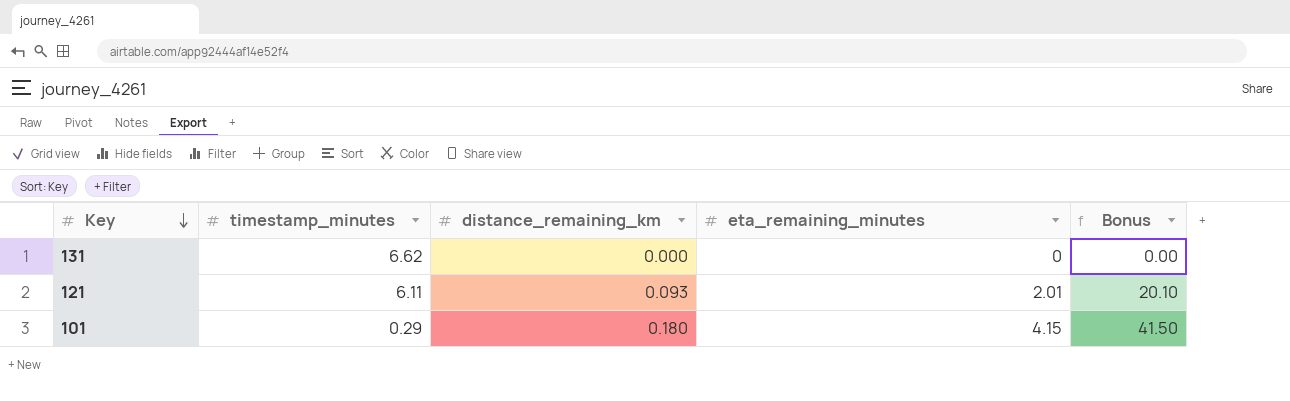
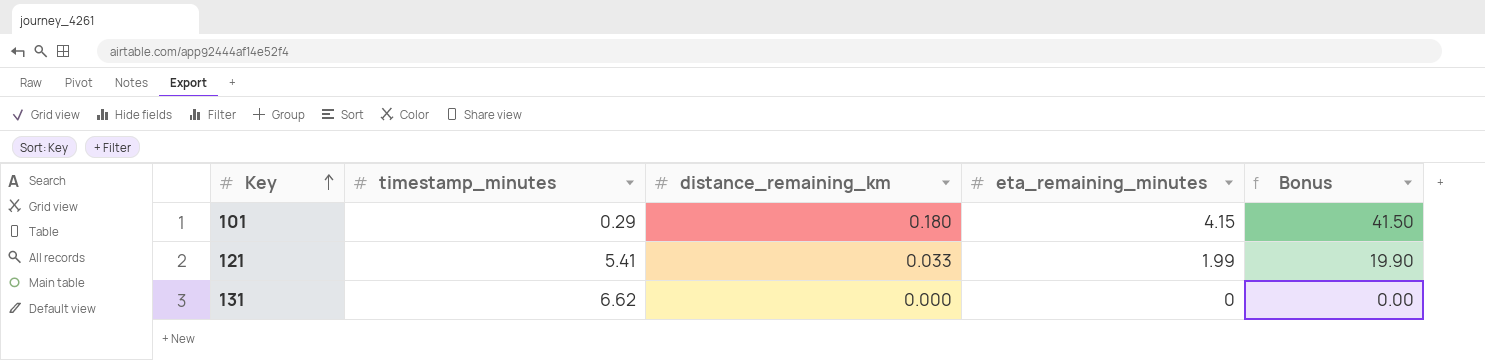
row order: Key descending -> Key ascending
121 | timestamp_minutes: 6.11 -> 5.41
121 | distance_remaining_km: 0.093 -> 0.033
121 | eta_remaining_minutes: 2.01 -> 1.99
121 | Bonus: 20.10 -> 19.90

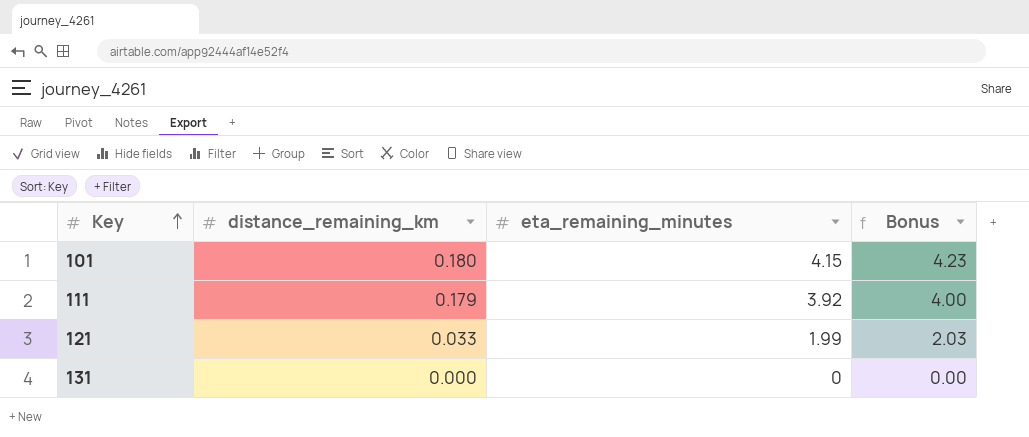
column timestamp_minutes | position: 2 -> none
column Bonus | formula: [eta_remaining_minutes] * 10 -> [eta_remaining_minutes] * 1.02
row 111: none -> 0.179 | 3.92 | 4.00

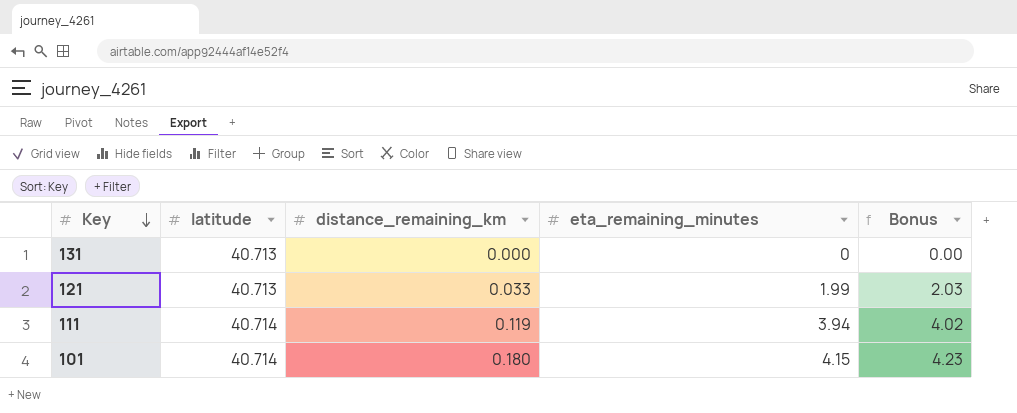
row order: Key ascending -> Key descending
column latitude | position: none -> 2
111 | distance_remaining_km: 0.179 -> 0.119
111 | eta_remaining_minutes: 3.92 -> 3.94
111 | Bonus: 4.00 -> 4.02

